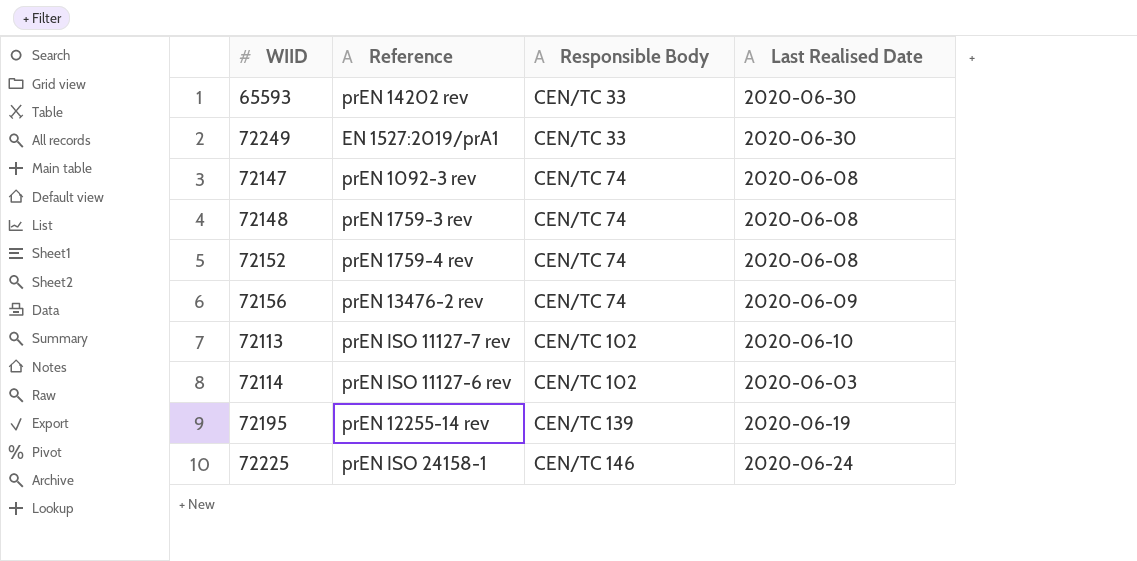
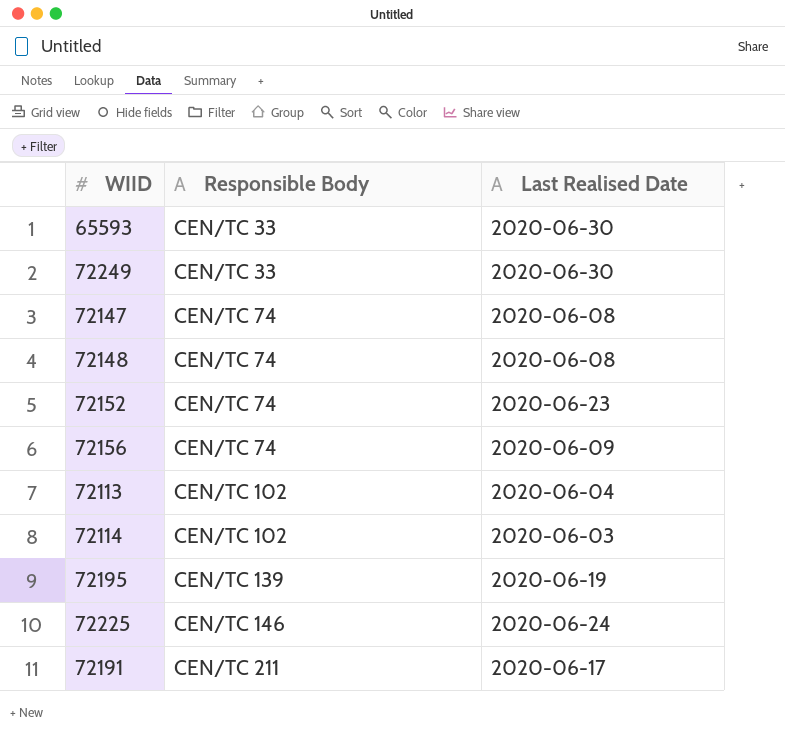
column Reference | position: 2 -> none
72152 | Last Realised Date: 2020-06-08 -> 2020-06-23
72113 | Last Realised Date: 2020-06-10 -> 2020-06-04
row 72191: none -> CEN/TC 211 | 2020-06-17

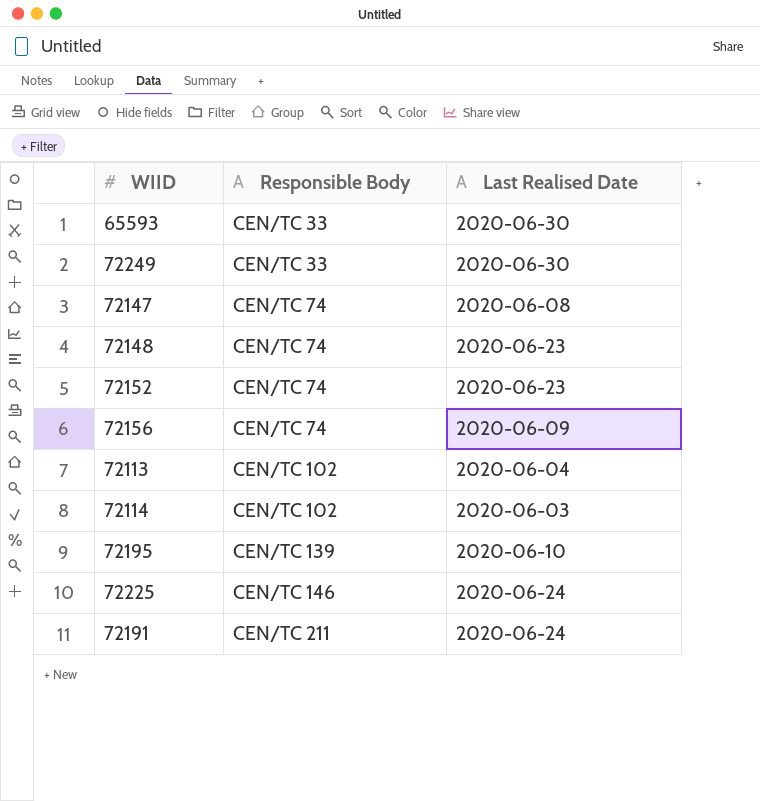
72148 | Last Realised Date: 2020-06-08 -> 2020-06-23
72195 | Last Realised Date: 2020-06-19 -> 2020-06-10
72191 | Last Realised Date: 2020-06-17 -> 2020-06-24

